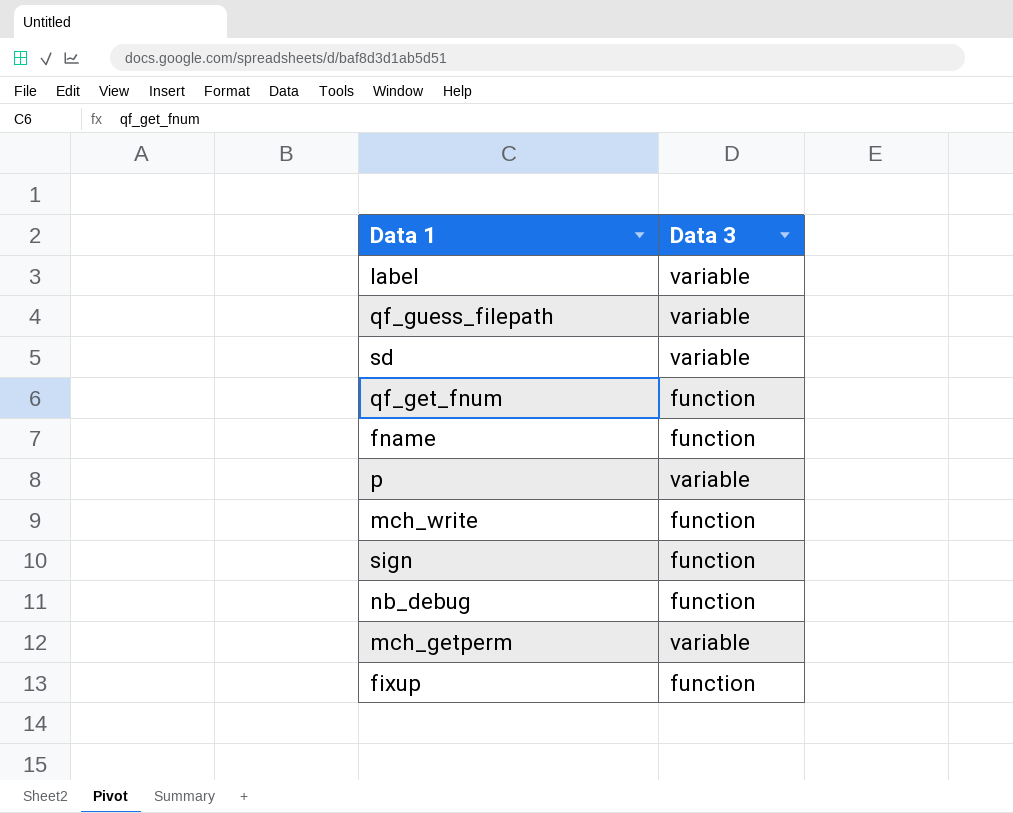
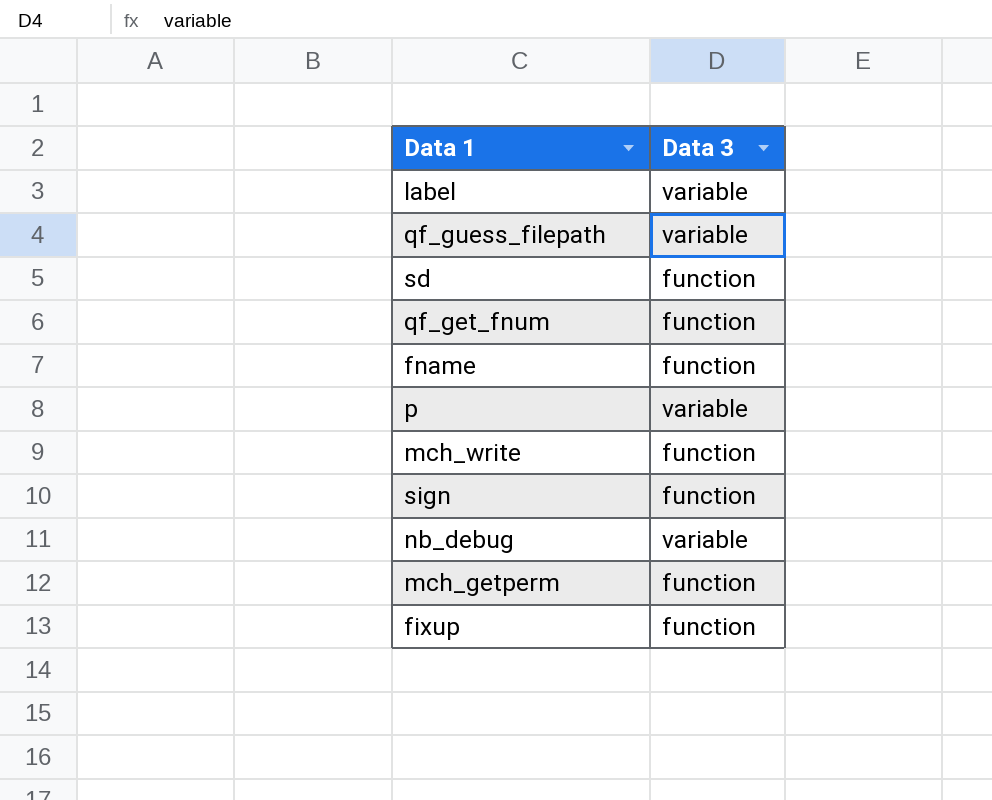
sd | Data 3: variable -> function
nb_debug | Data 3: function -> variable
mch_getperm | Data 3: variable -> function

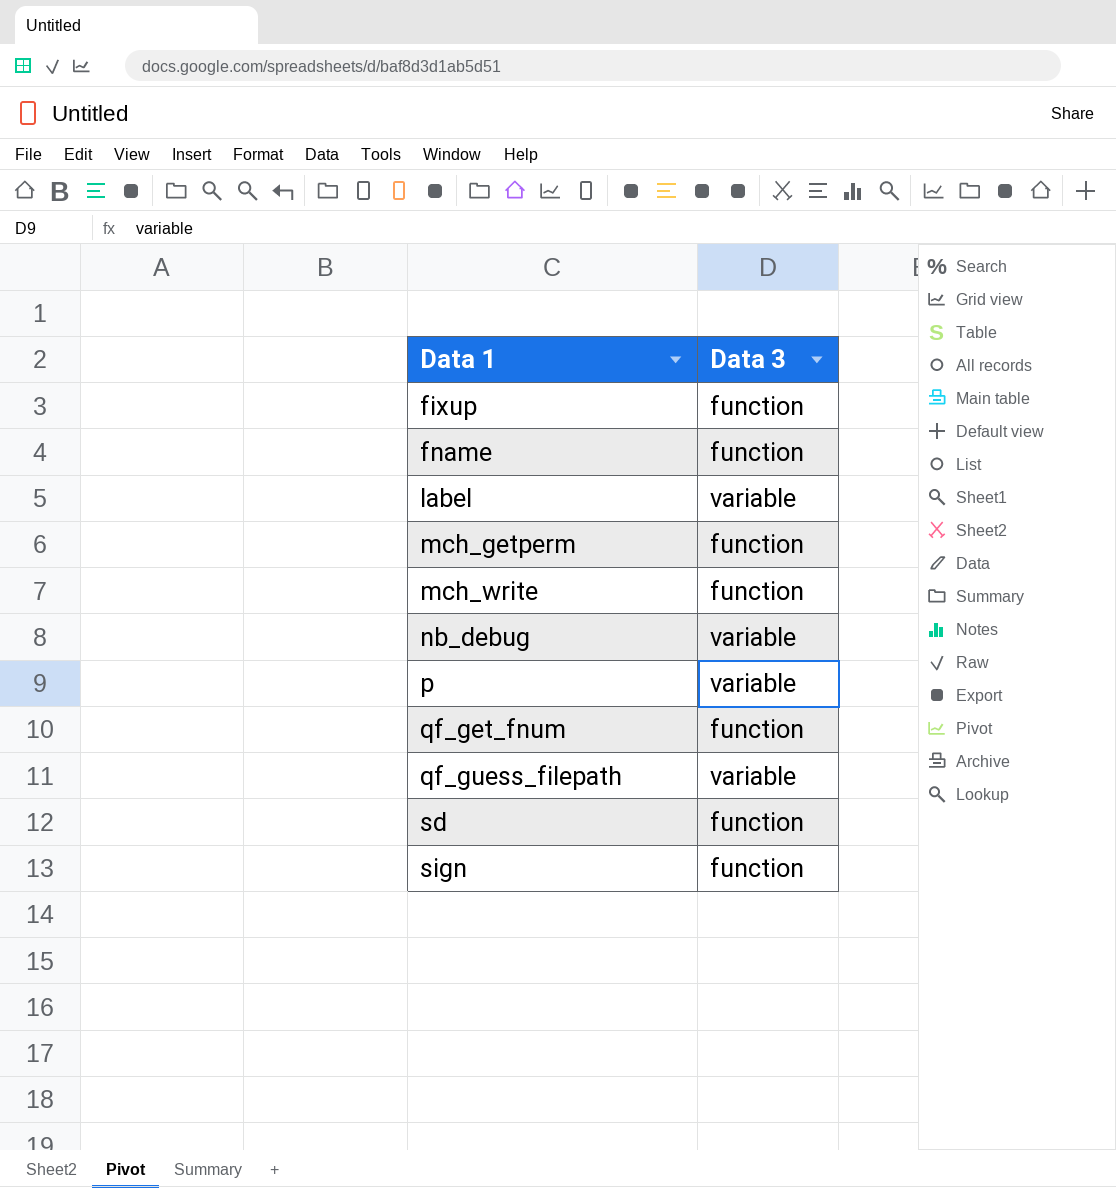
row order: none -> Data 1 ascending

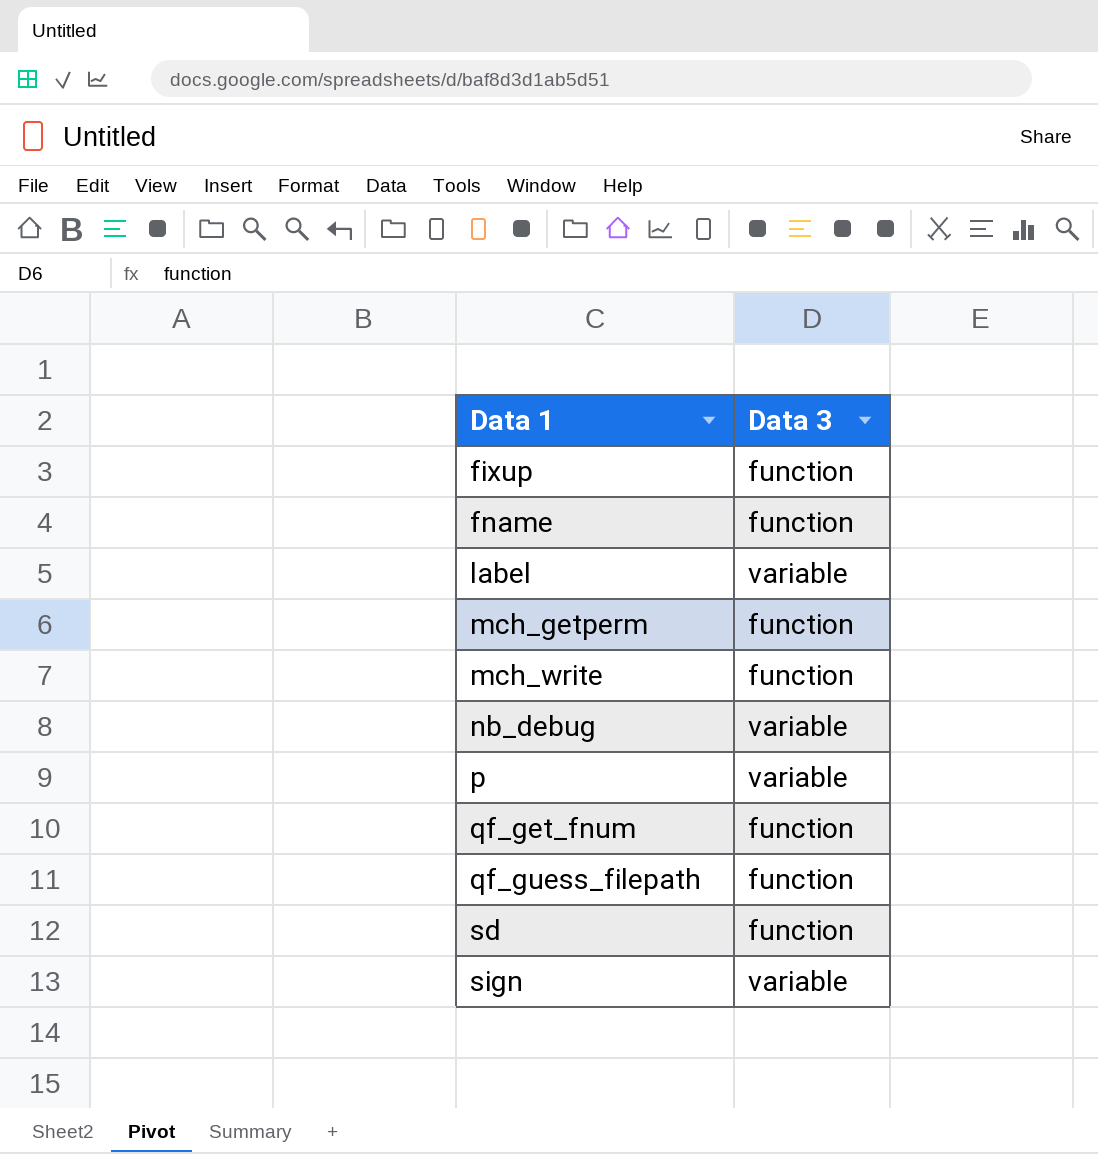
qf_guess_filepath | Data 3: variable -> function
sign | Data 3: function -> variable

